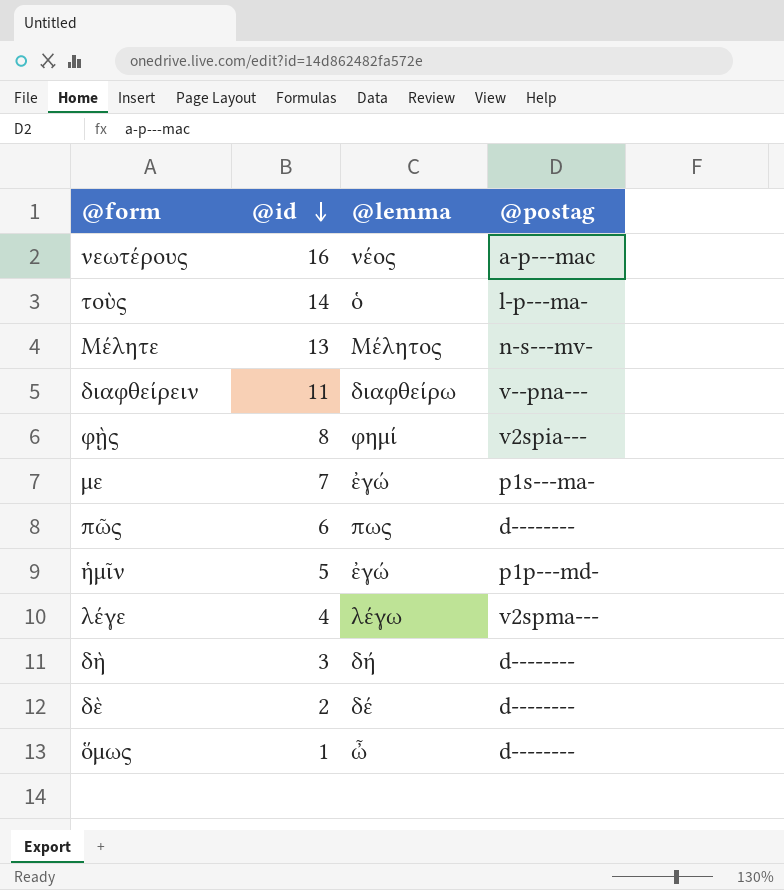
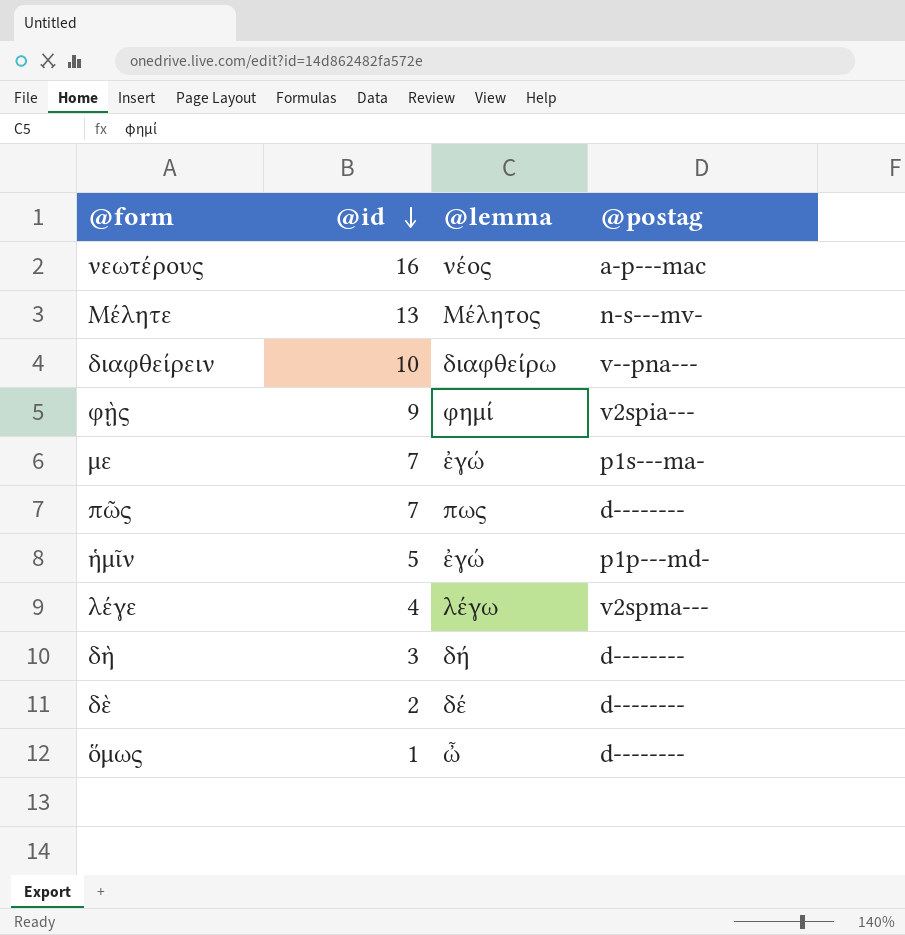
row τοὺς: 14 | ὁ | l-p---ma- -> none
διαφθείρειν | @id: 11 -> 10
φῂς | @id: 8 -> 9
πῶς | @id: 6 -> 7

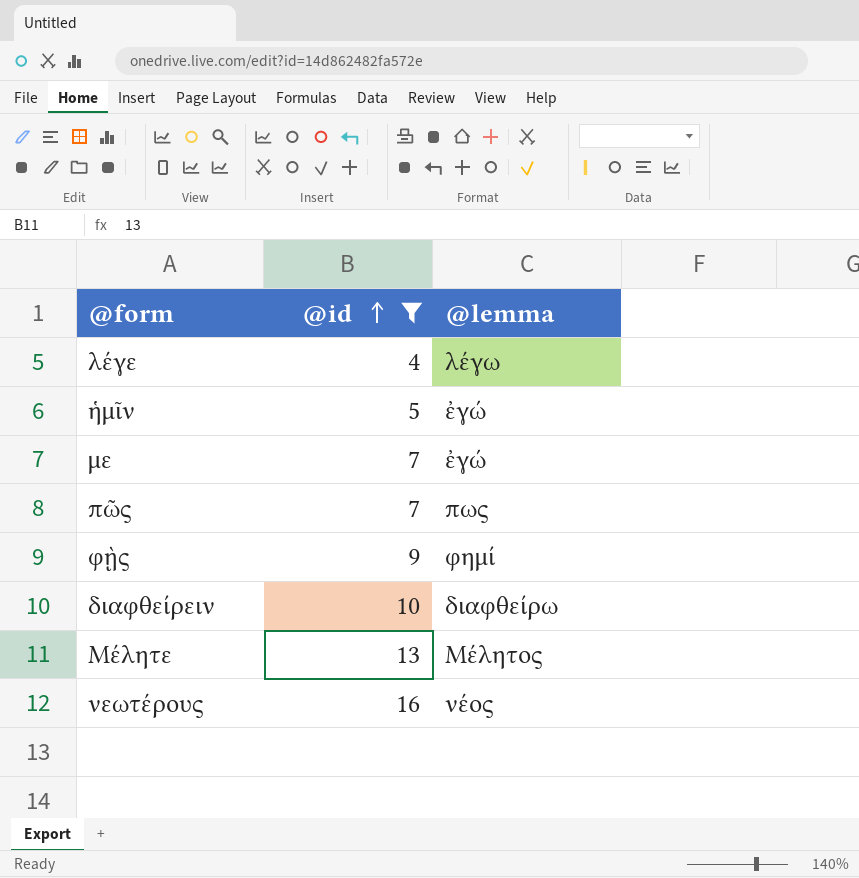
filter: none -> @id >= 4
row order: @id descending -> @id ascending
column @postag | position: 4 -> none

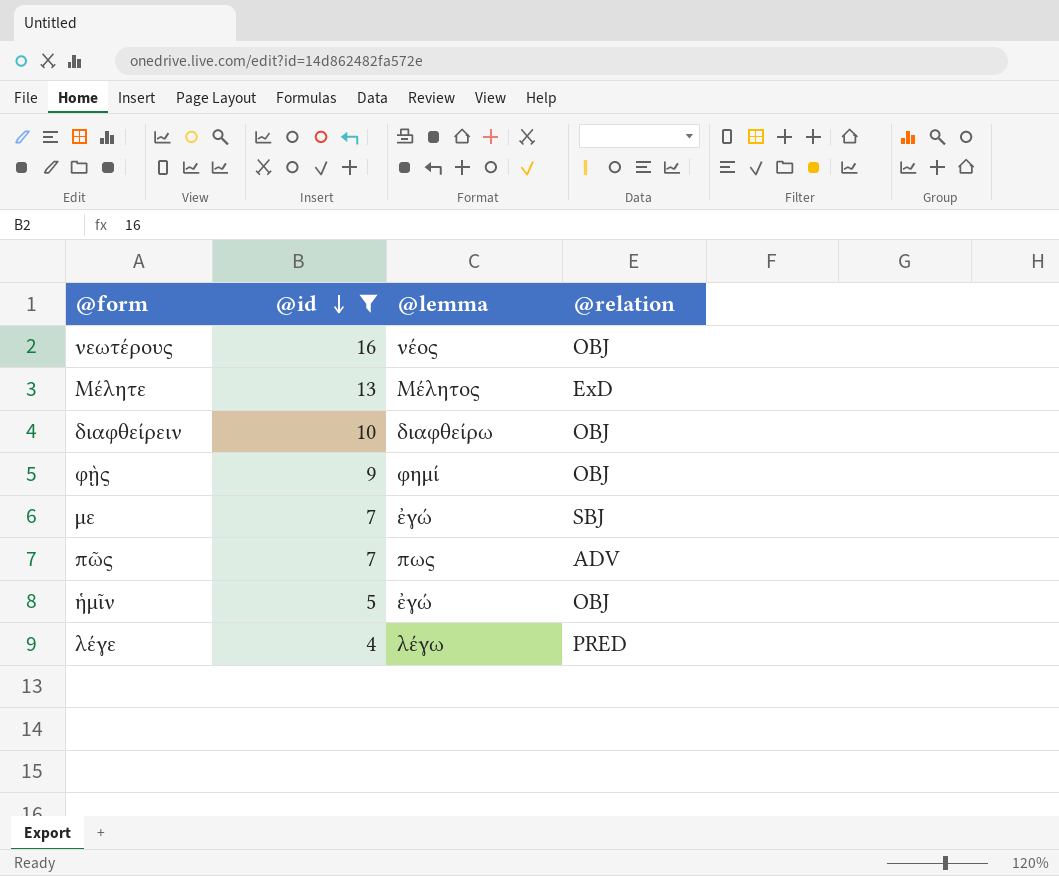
row order: @id ascending -> @id descending
column @relation | position: none -> 4

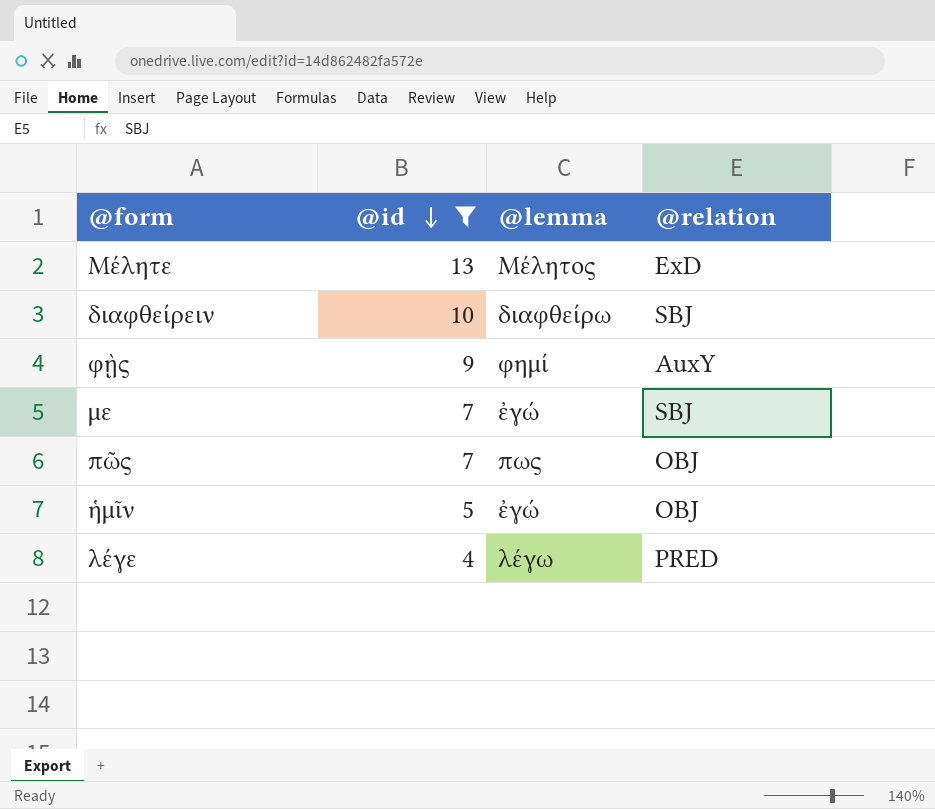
row νεωτέρους: 16 | νέος | OBJ -> none
διαφθείρειν | @relation: OBJ -> SBJ
φῂς | @relation: OBJ -> AuxY
πῶς | @relation: ADV -> OBJ

